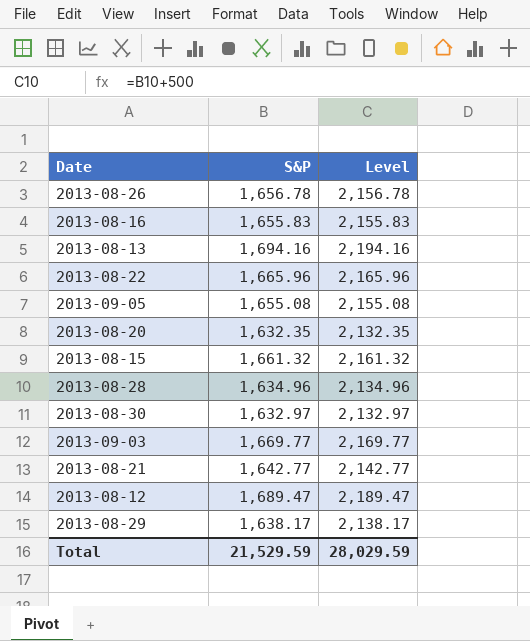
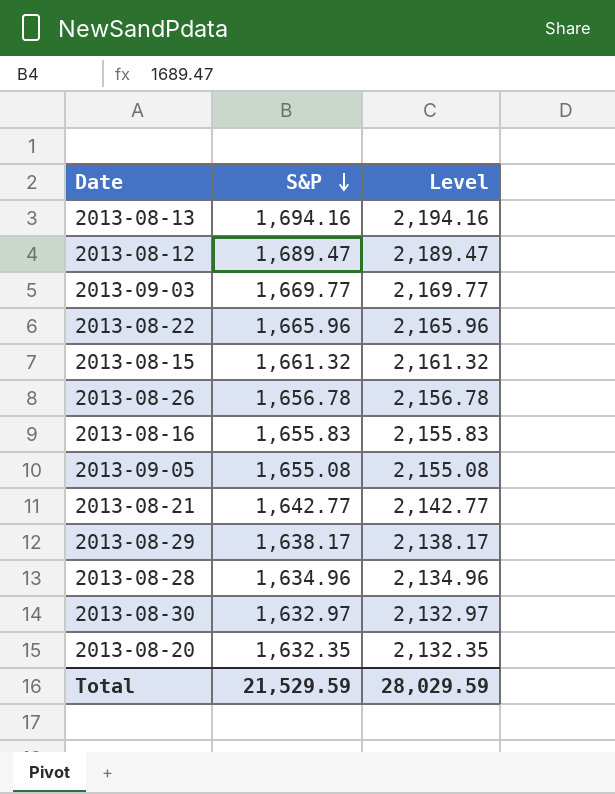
row order: none -> S&P descending

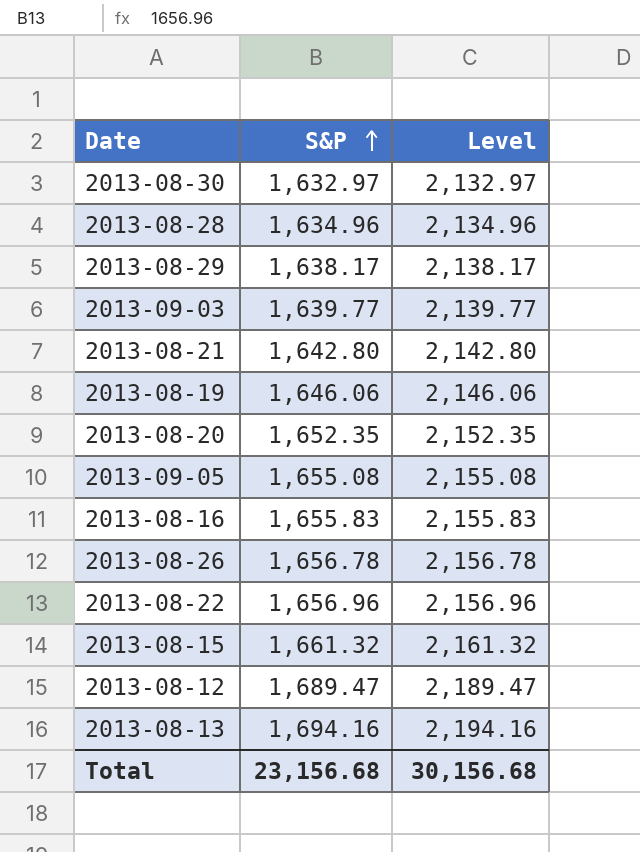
row order: S&P descending -> S&P ascending
2013-09-03 | S&P: 1,669.77 -> 1,639.77
2013-09-03 | Level: 2,169.77 -> 2,139.77
2013-08-21 | S&P: 1,642.77 -> 1,642.80
2013-08-21 | Level: 2,142.77 -> 2,142.80
row 2013-08-19: none -> 1,646.06 | 2,146.06
2013-08-20 | S&P: 1,632.35 -> 1,652.35
2013-08-20 | Level: 2,132.35 -> 2,152.35
2013-08-22 | S&P: 1,665.96 -> 1,656.96
2013-08-22 | Level: 2,165.96 -> 2,156.96
Total | S&P: 21,529.59 -> 23,156.68
Total | Level: 28,029.59 -> 30,156.68

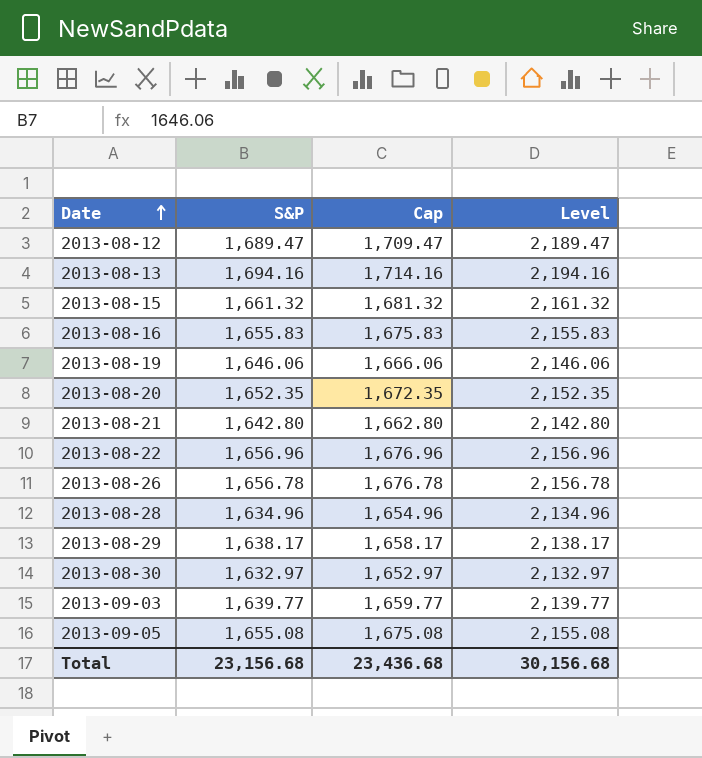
row order: S&P ascending -> Date ascending
column Cap | formula: none -> [S&P] + 20

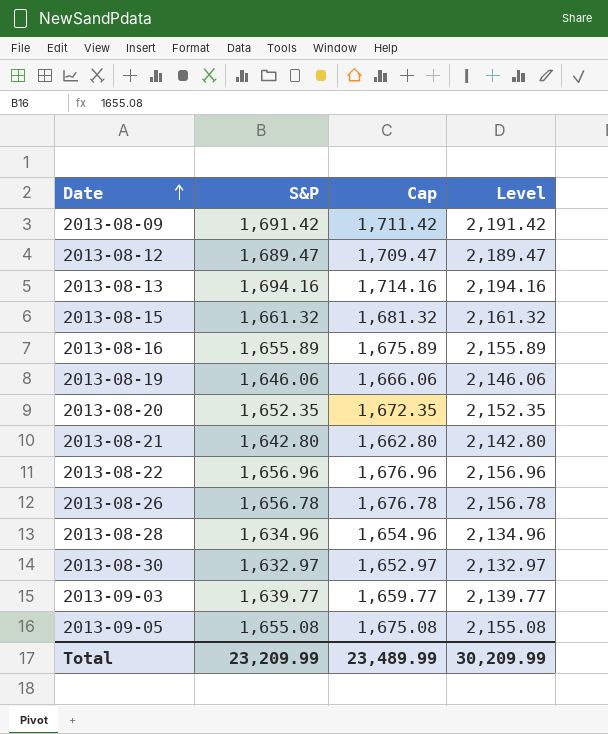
row 2013-08-29: 1,638.17 | 1,658.17 | 2,138.17 -> none
row 2013-08-09: none -> 1,691.42 | 1,711.42 | 2,191.42
2013-08-16 | S&P: 1,655.83 -> 1,655.89
2013-08-16 | Cap: 1,675.83 -> 1,675.89
2013-08-16 | Level: 2,155.83 -> 2,155.89
Total | S&P: 23,156.68 -> 23,209.99
Total | Cap: 23,436.68 -> 23,489.99
Total | Level: 30,156.68 -> 30,209.99

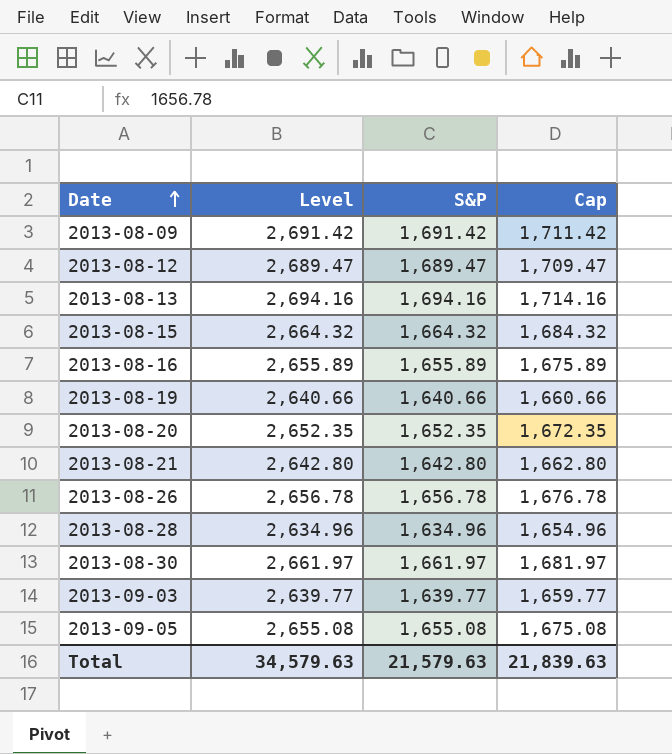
column Level | formula: [S&P] + 500 -> [S&P] + 1000
column Level | position: 4 -> 2
row 2013-08-22: 1,656.96 | 1,676.96 | 2,156.96 -> none
2013-08-15 | S&P: 1,661.32 -> 1,664.32
2013-08-15 | Cap: 1,681.32 -> 1,684.32
2013-08-19 | S&P: 1,646.06 -> 1,640.66
2013-08-19 | Cap: 1,666.06 -> 1,660.66
2013-08-30 | S&P: 1,632.97 -> 1,661.97
2013-08-30 | Cap: 1,652.97 -> 1,681.97
Total | Level: 30,209.99 -> 34,579.63
Total | S&P: 23,209.99 -> 21,579.63
Total | Cap: 23,489.99 -> 21,839.63

